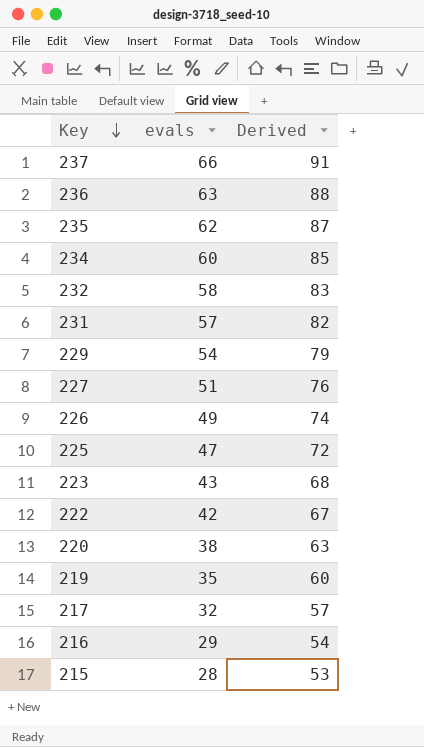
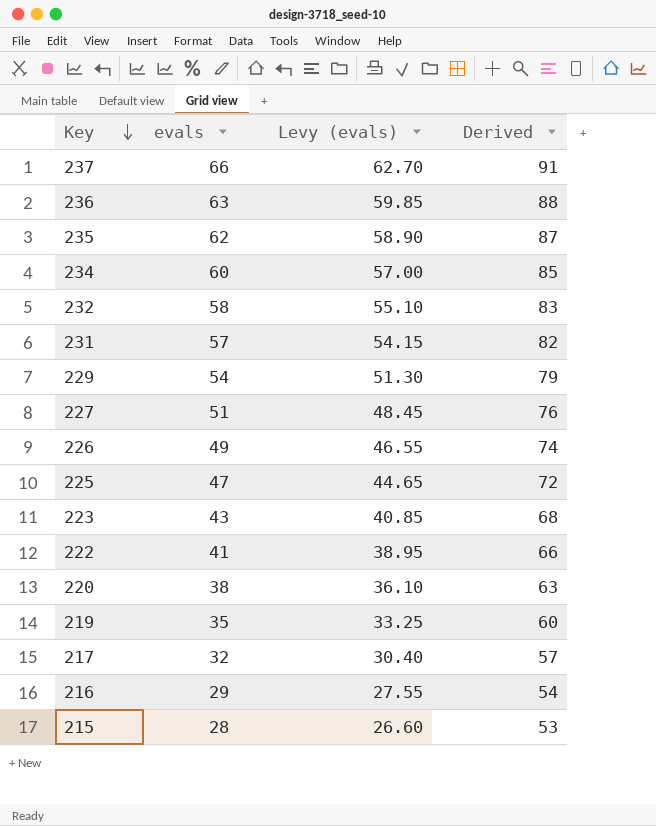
column Levy (evals) | formula: none -> [evals] * 0.95
222 | evals: 42 -> 41
222 | Derived: 67 -> 66

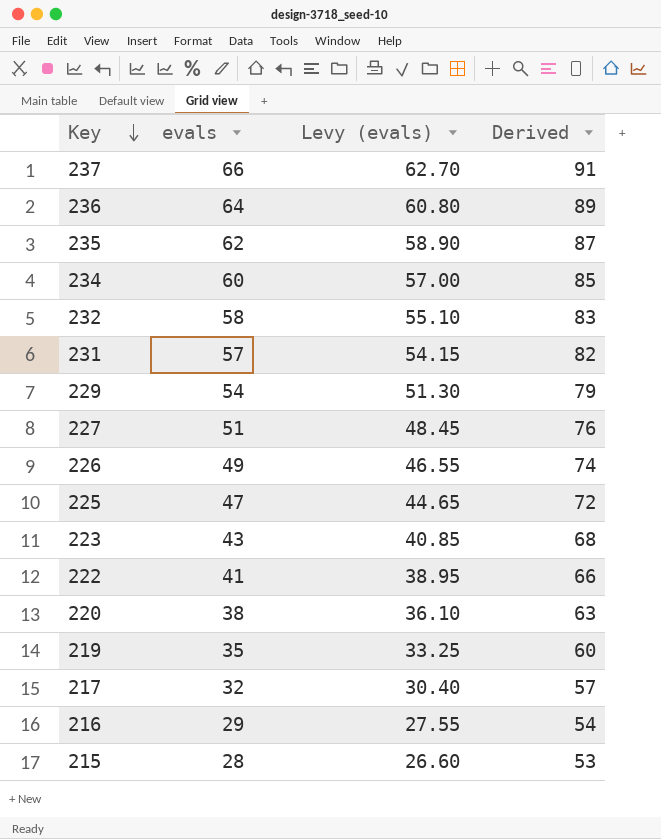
236 | evals: 63 -> 64
236 | Levy (evals): 59.85 -> 60.80
236 | Derived: 88 -> 89

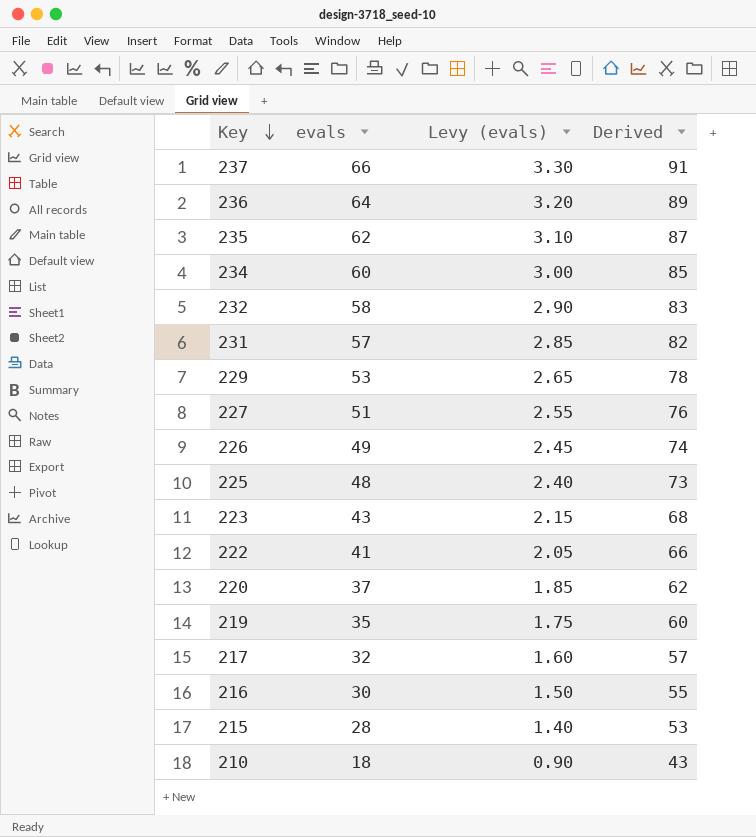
column Levy (evals) | formula: [evals] * 0.95 -> [evals] * 0.05
229 | evals: 54 -> 53
229 | Derived: 79 -> 78
225 | evals: 47 -> 48
225 | Derived: 72 -> 73
220 | evals: 38 -> 37
220 | Derived: 63 -> 62
216 | evals: 29 -> 30
216 | Derived: 54 -> 55
row 210: none -> 18 | 0.90 | 43

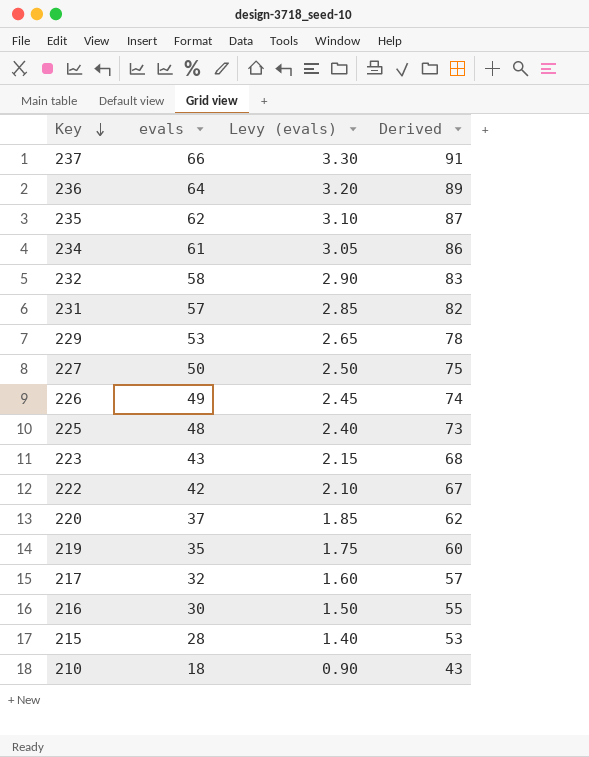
234 | evals: 60 -> 61
234 | Levy (evals): 3.00 -> 3.05
234 | Derived: 85 -> 86
227 | evals: 51 -> 50
227 | Levy (evals): 2.55 -> 2.50
227 | Derived: 76 -> 75
222 | evals: 41 -> 42
222 | Levy (evals): 2.05 -> 2.10
222 | Derived: 66 -> 67

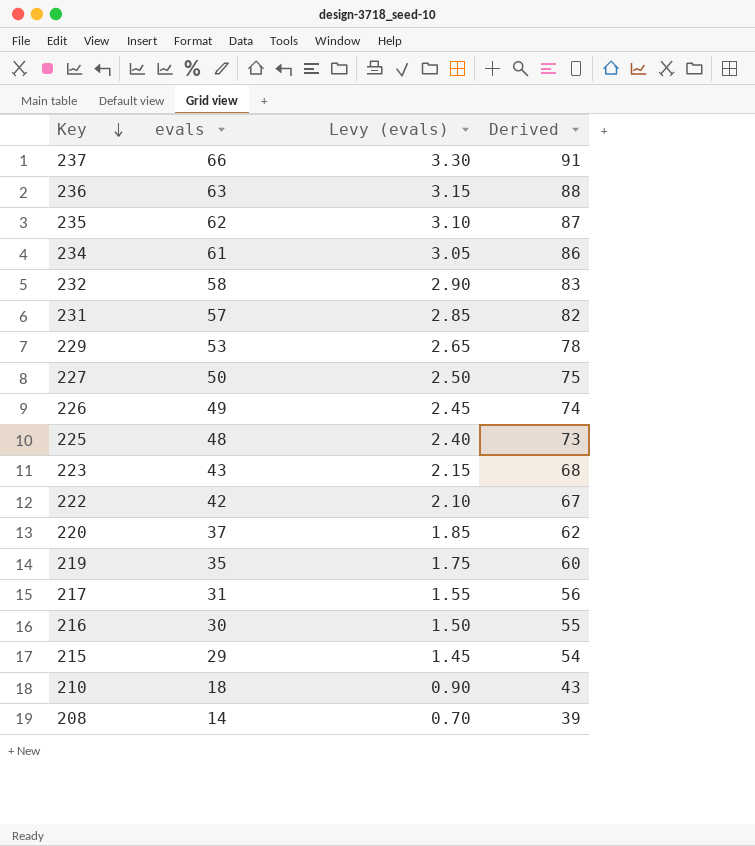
236 | evals: 64 -> 63
236 | Levy (evals): 3.20 -> 3.15
236 | Derived: 89 -> 88
217 | evals: 32 -> 31
217 | Levy (evals): 1.60 -> 1.55
217 | Derived: 57 -> 56
215 | evals: 28 -> 29
215 | Levy (evals): 1.40 -> 1.45
215 | Derived: 53 -> 54
row 208: none -> 14 | 0.70 | 39

